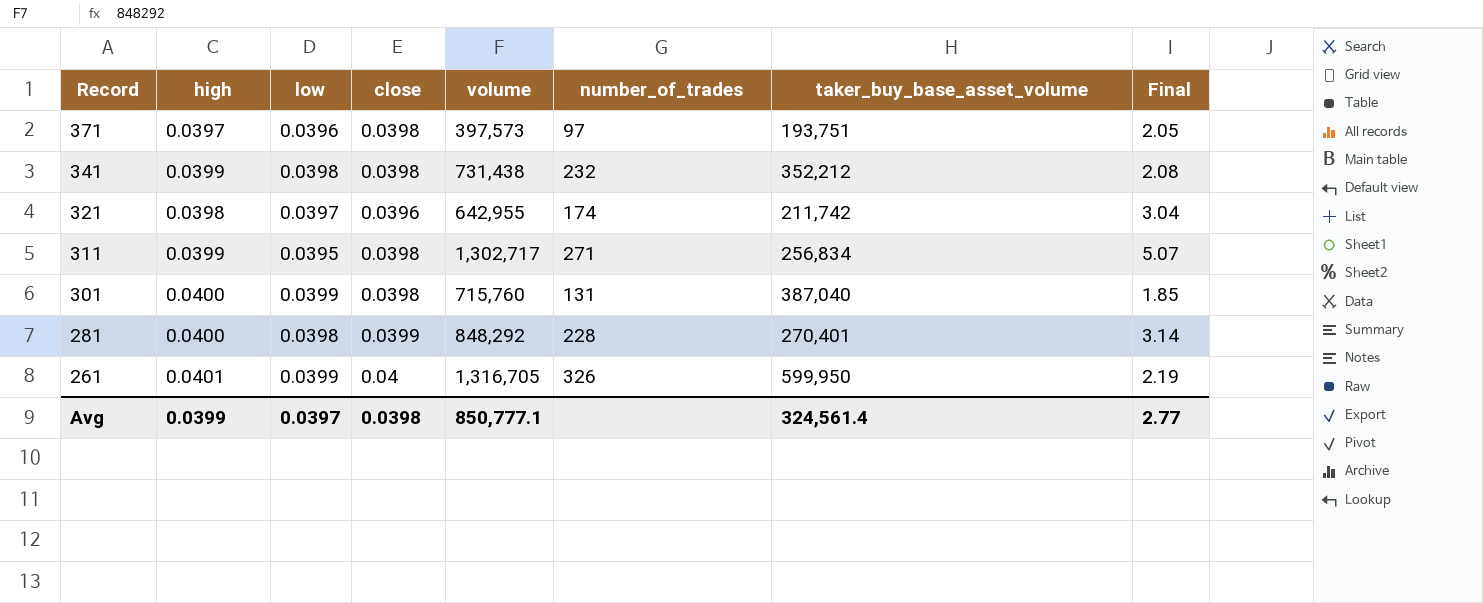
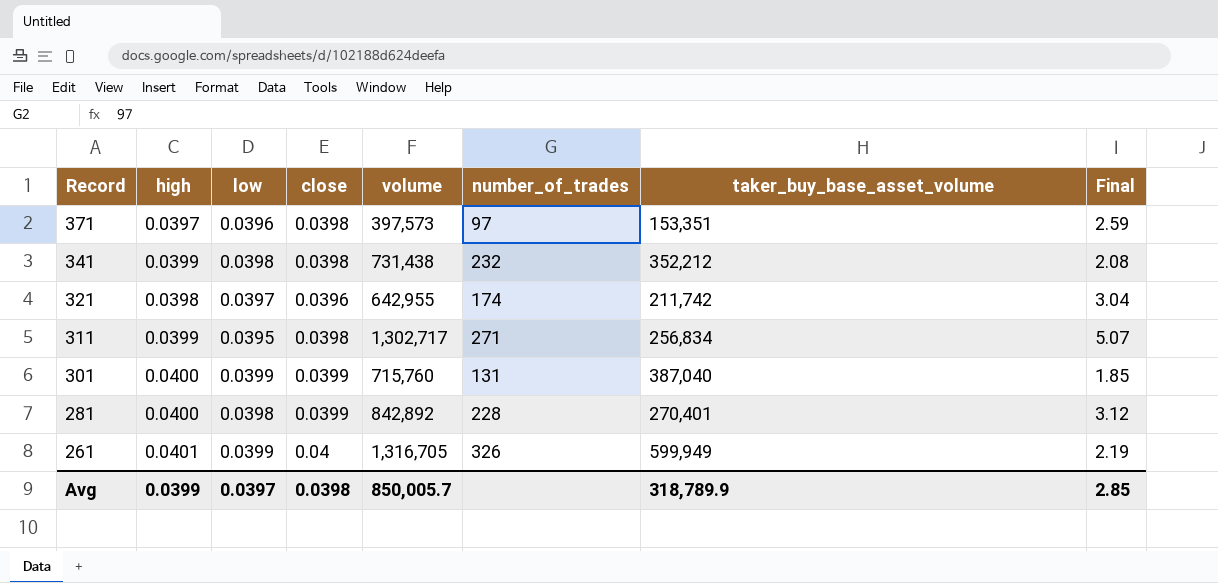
371 | taker_buy_base_asset_volume: 193,751 -> 153,351
371 | Final: 2.05 -> 2.59
301 | close: 0.0398 -> 0.0399
281 | volume: 848,292 -> 842,892
281 | Final: 3.14 -> 3.12
261 | taker_buy_base_asset_volume: 599,950 -> 599,949
Avg | volume: 850,777.1 -> 850,005.7
Avg | taker_buy_base_asset_volume: 324,561.4 -> 318,789.9
Avg | Final: 2.77 -> 2.85

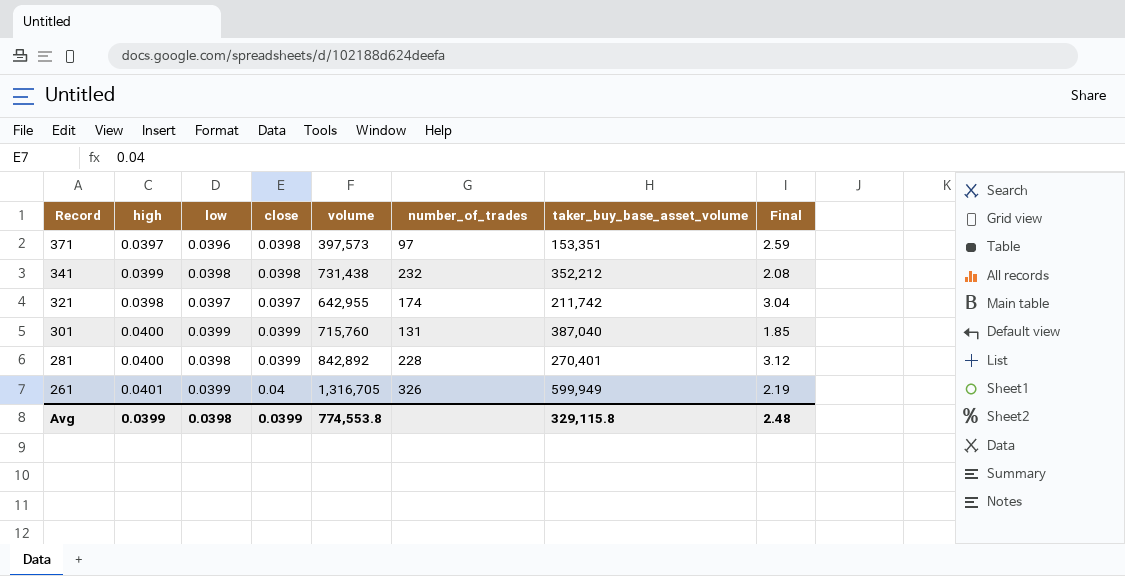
row 311: 0.0399 | 0.0395 | 0.0398 | 1,302,717 | 271 | 256,834 | 5.07 -> none
321 | close: 0.0396 -> 0.0397
Avg | low: 0.0397 -> 0.0398
Avg | close: 0.0398 -> 0.0399
Avg | volume: 850,005.7 -> 774,553.8
Avg | taker_buy_base_asset_volume: 318,789.9 -> 329,115.8
Avg | Final: 2.85 -> 2.48

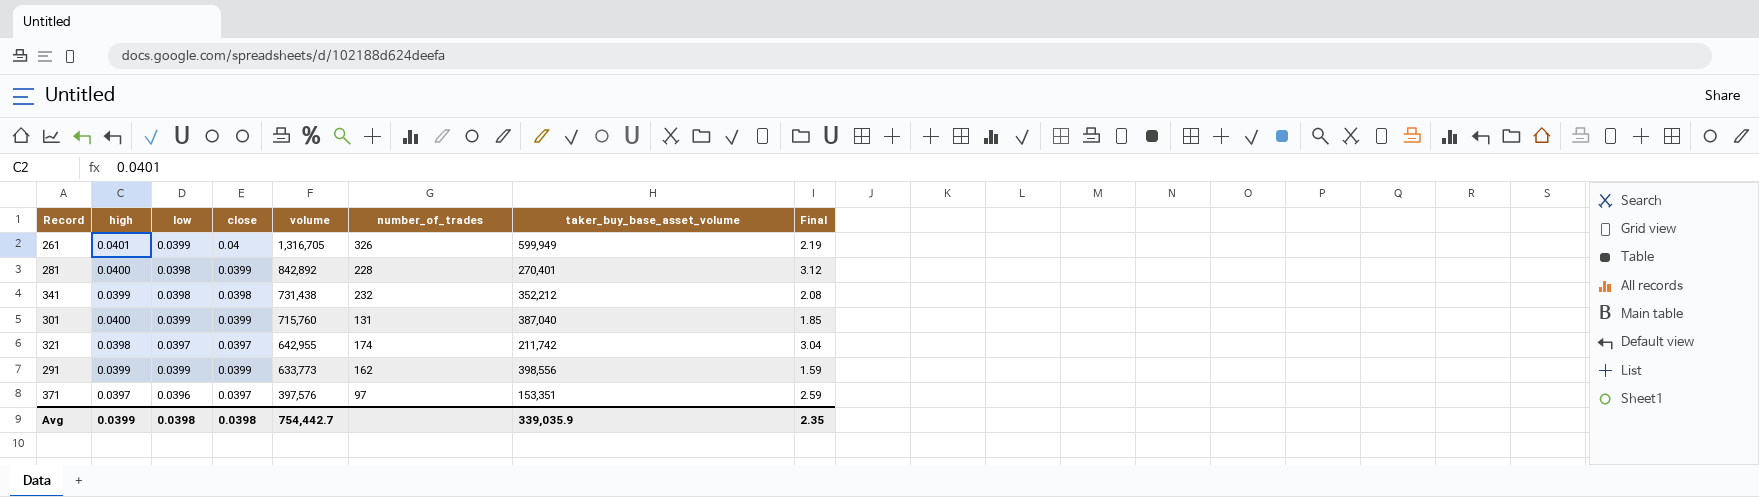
row order: Record descending -> volume descending
row 291: none -> 0.0399 | 0.0399 | 0.0399 | 633,773 | 162 | 398,556 | 1.59
371 | close: 0.0398 -> 0.0397
371 | volume: 397,573 -> 397,576
Avg | close: 0.0399 -> 0.0398
Avg | volume: 774,553.8 -> 754,442.7
Avg | taker_buy_base_asset_volume: 329,115.8 -> 339,035.9
Avg | Final: 2.48 -> 2.35

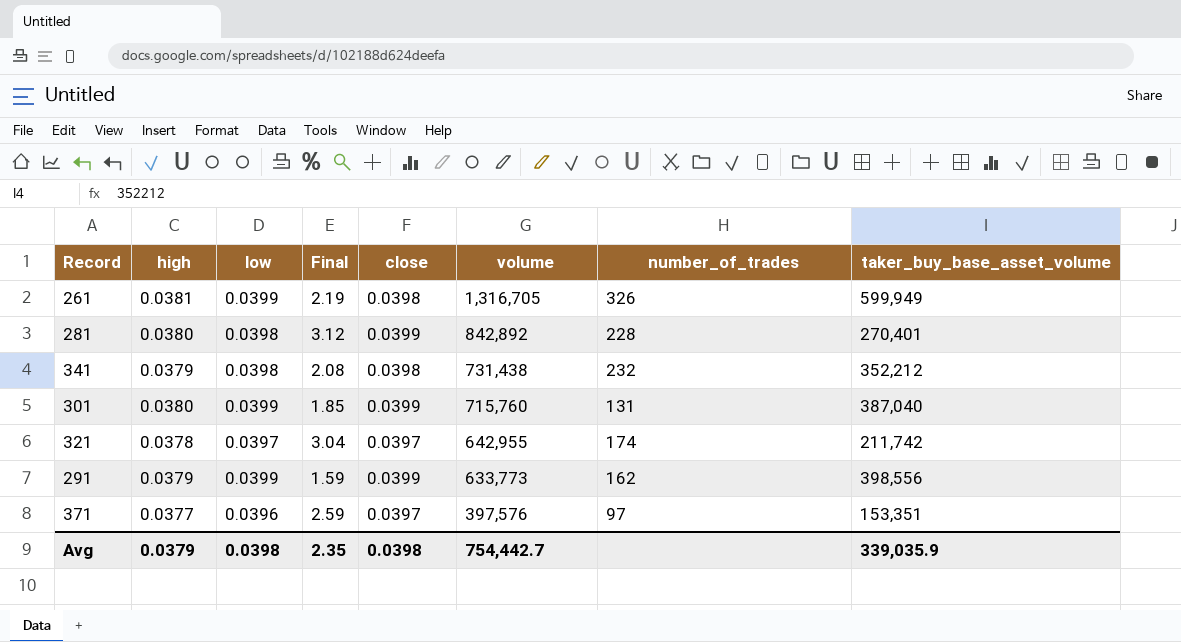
column Final | position: 8 -> 4
261 | high: 0.0401 -> 0.0381
261 | close: 0.04 -> 0.0398
281 | high: 0.0400 -> 0.0380
341 | high: 0.0399 -> 0.0379
301 | high: 0.0400 -> 0.0380
321 | high: 0.0398 -> 0.0378
291 | high: 0.0399 -> 0.0379
371 | high: 0.0397 -> 0.0377
Avg | high: 0.0399 -> 0.0379

